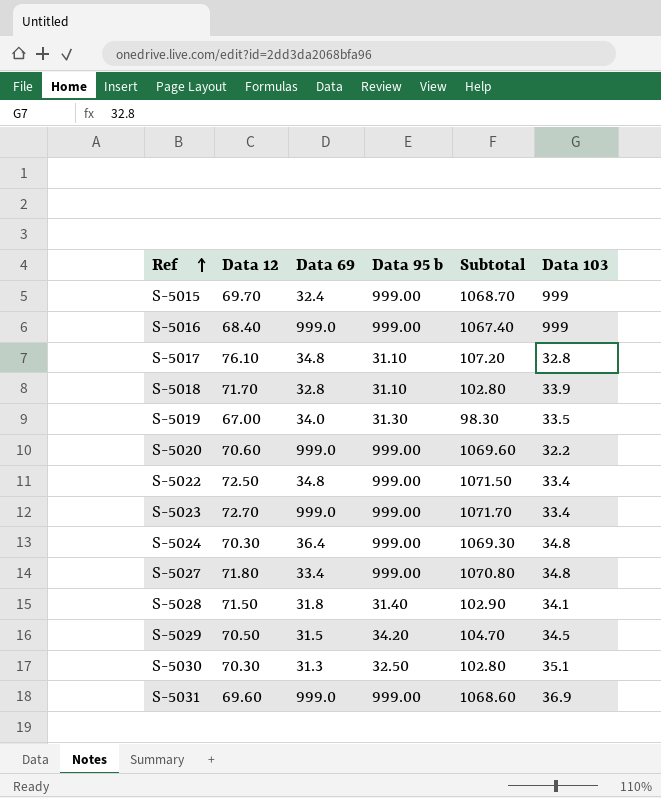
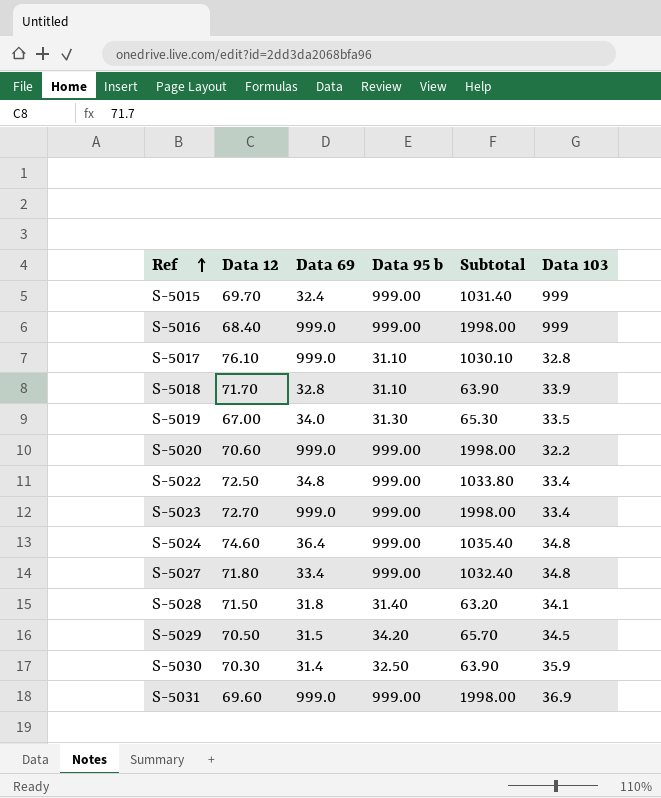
column Subtotal | formula: [Data 12] + [Data 95 b] -> [Data 69] + [Data 95 b]
S-5017 | Data 69: 34.8 -> 999.0
S-5024 | Data 12: 70.30 -> 74.60
S-5030 | Data 69: 31.3 -> 31.4
S-5030 | Data 103: 35.1 -> 35.9

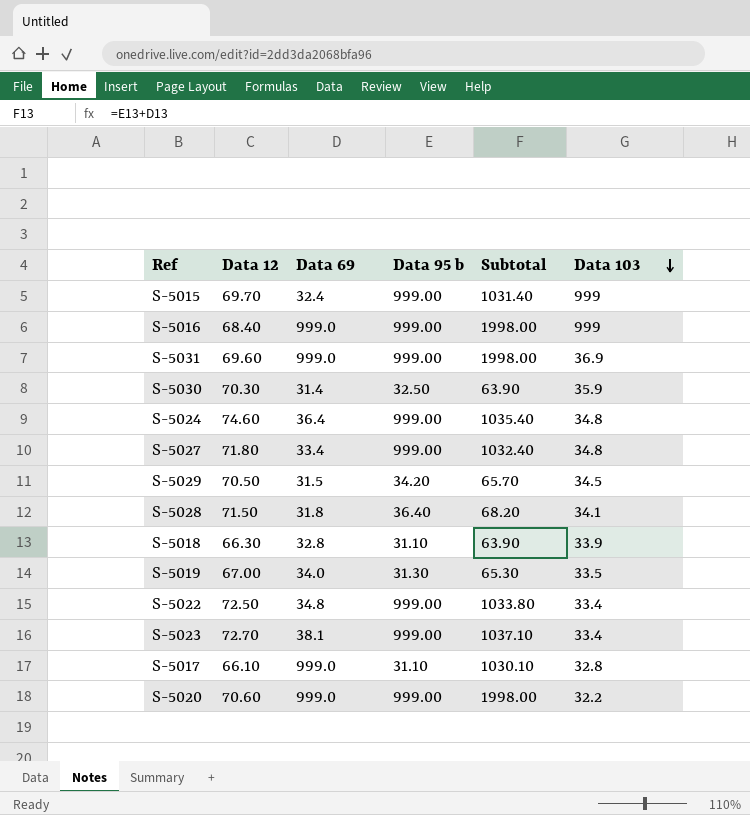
row order: Ref ascending -> Data 103 descending
S-5028 | Data 95 b: 31.40 -> 36.40
S-5028 | Subtotal: 63.20 -> 68.20
S-5018 | Data 12: 71.70 -> 66.30
S-5023 | Data 69: 999.0 -> 38.1
S-5023 | Subtotal: 1998.00 -> 1037.10
S-5017 | Data 12: 76.10 -> 66.10

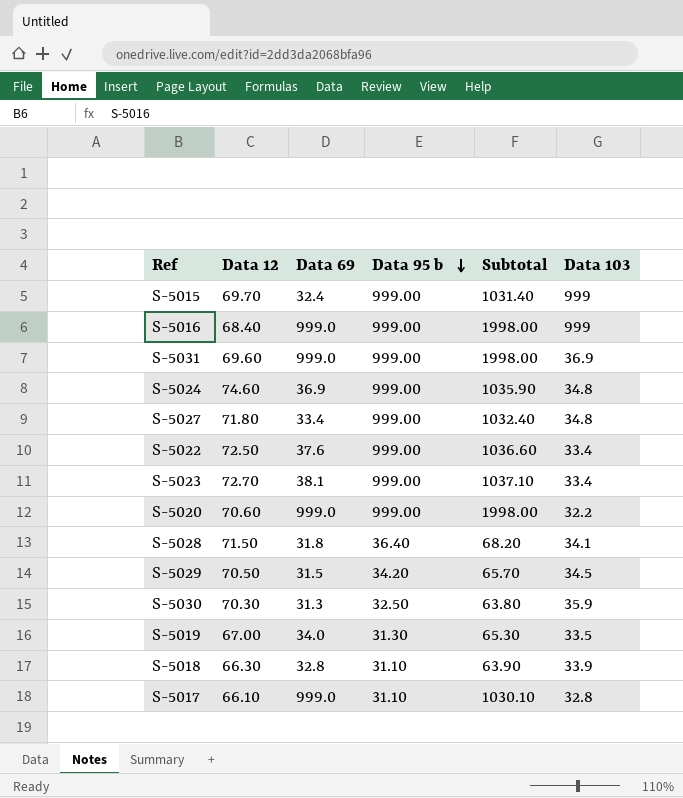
row order: Data 103 descending -> Data 95 b descending
S-5024 | Data 69: 36.4 -> 36.9
S-5024 | Subtotal: 1035.40 -> 1035.90
S-5022 | Data 69: 34.8 -> 37.6
S-5022 | Subtotal: 1033.80 -> 1036.60
S-5030 | Data 69: 31.4 -> 31.3
S-5030 | Subtotal: 63.90 -> 63.80

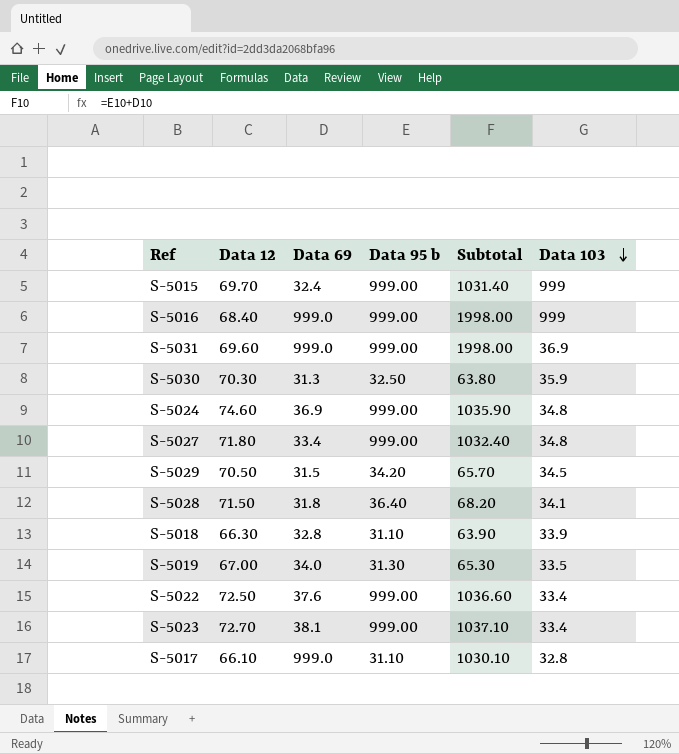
row order: Data 95 b descending -> Data 103 descending
row S-5020: 70.60 | 999.0 | 999.00 | 1998.00 | 32.2 -> none

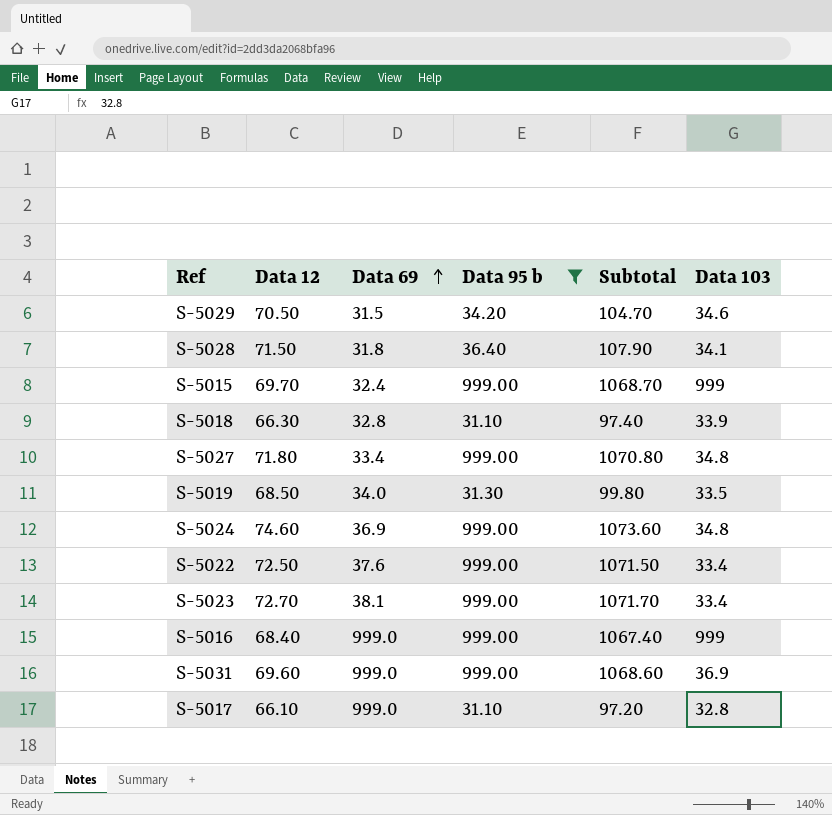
filter: none -> Data 95 b != 32.50
row order: Data 103 descending -> Data 69 ascending
column Subtotal | formula: [Data 69] + [Data 95 b] -> [Data 12] + [Data 95 b]
S-5029 | Data 103: 34.5 -> 34.6
S-5019 | Data 12: 67.00 -> 68.50

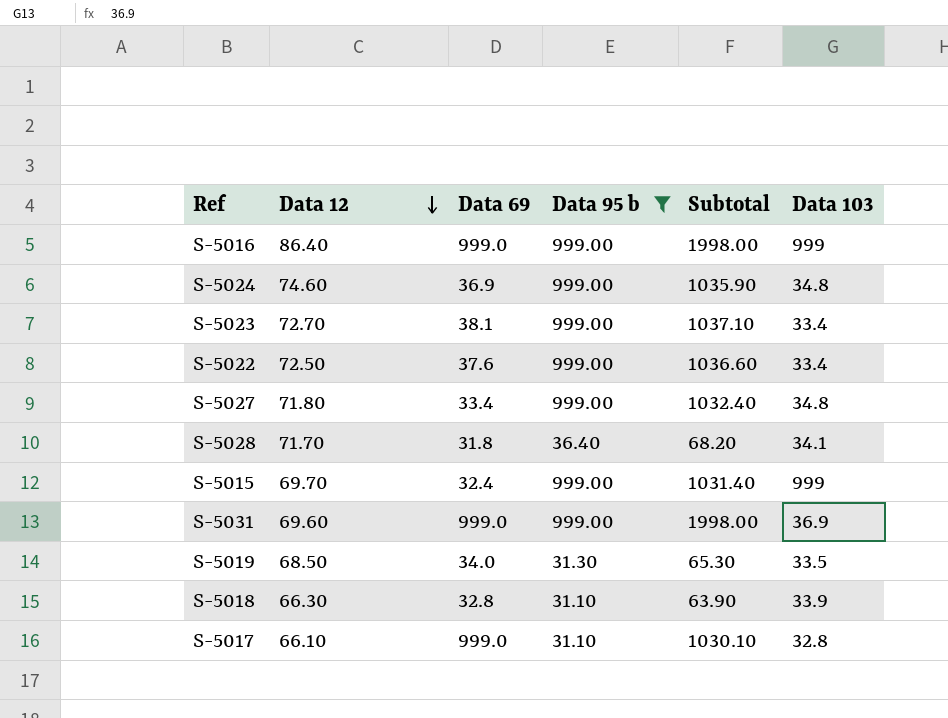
row order: Data 69 ascending -> Data 12 descending
column Subtotal | formula: [Data 12] + [Data 95 b] -> [Data 69] + [Data 95 b]
row S-5029: 70.50 | 31.5 | 34.20 | 104.70 | 34.6 -> none
S-5016 | Data 12: 68.40 -> 86.40
S-5028 | Data 12: 71.50 -> 71.70

